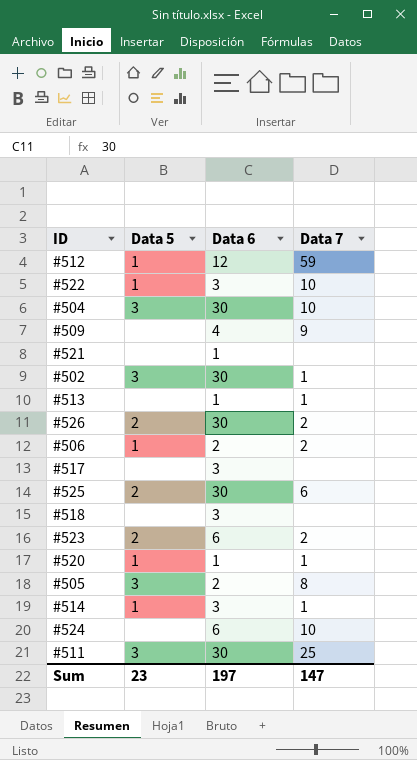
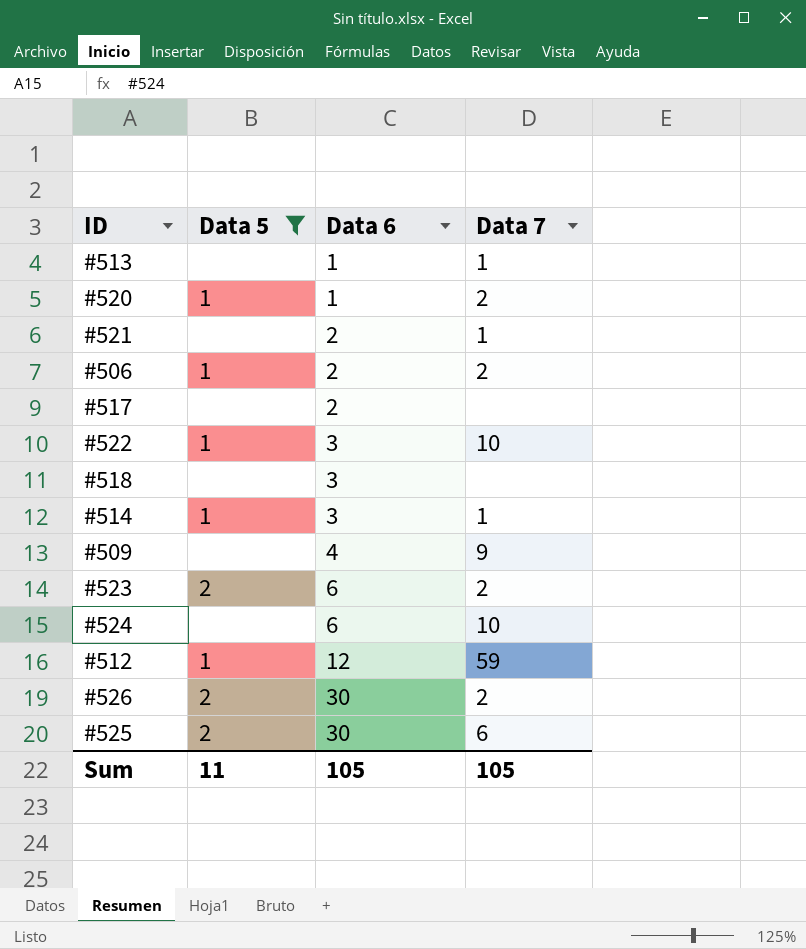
filter: none -> Data 5 != 3
row order: none -> Data 6 ascending
#520 | Data 7: 1 -> 2
#521 | Data 6: 1 -> 2
#521 | Data 7: none -> 1
#517 | Data 6: 3 -> 2
Sum | Data 5: 23 -> 11
Sum | Data 6: 197 -> 105
Sum | Data 7: 147 -> 105

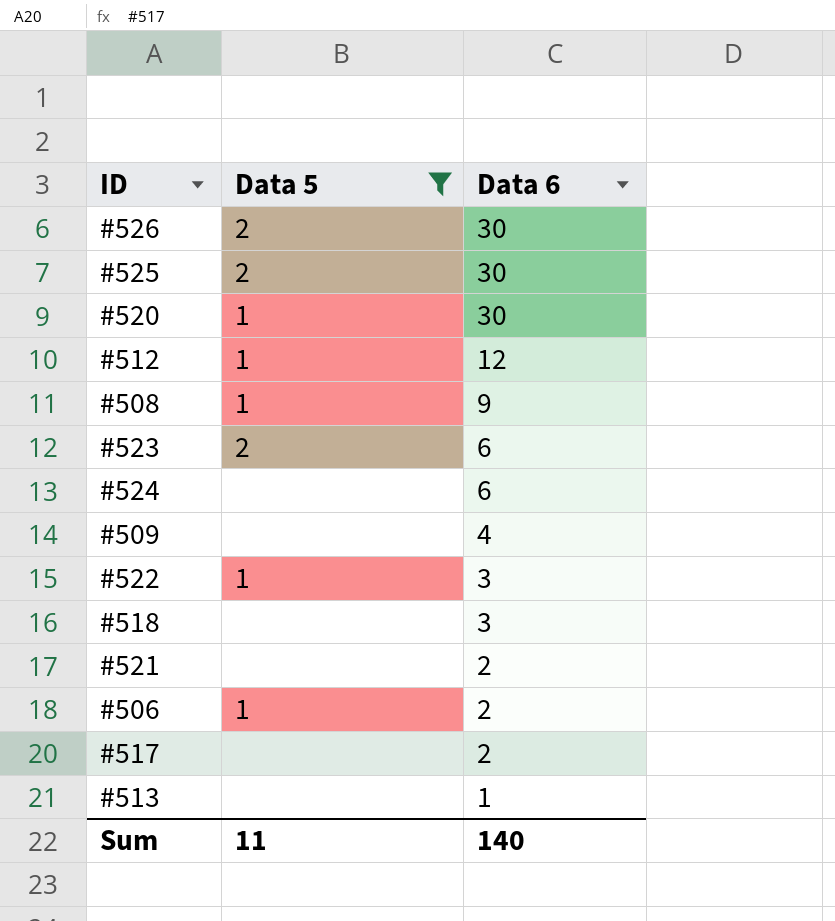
row order: Data 6 ascending -> Data 6 descending
column Data 7 | position: 4 -> none
row #514: 1 | 3 | 1 -> none
#520 | Data 6: 1 -> 30
row #508: none -> 1 | 9
Sum | Data 6: 105 -> 140

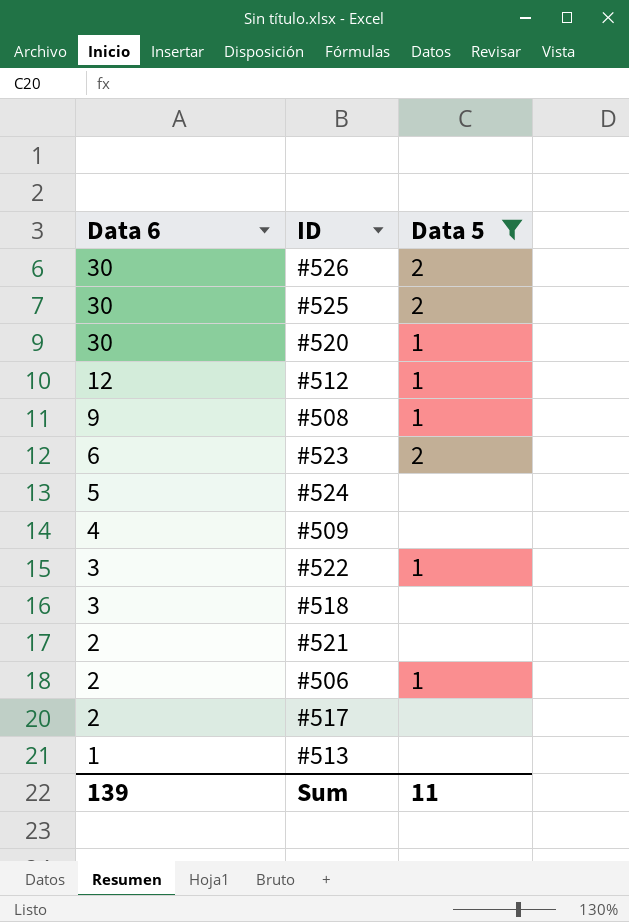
column Data 6 | position: 3 -> 1
#524 | Data 6: 6 -> 5
Sum | Data 6: 140 -> 139

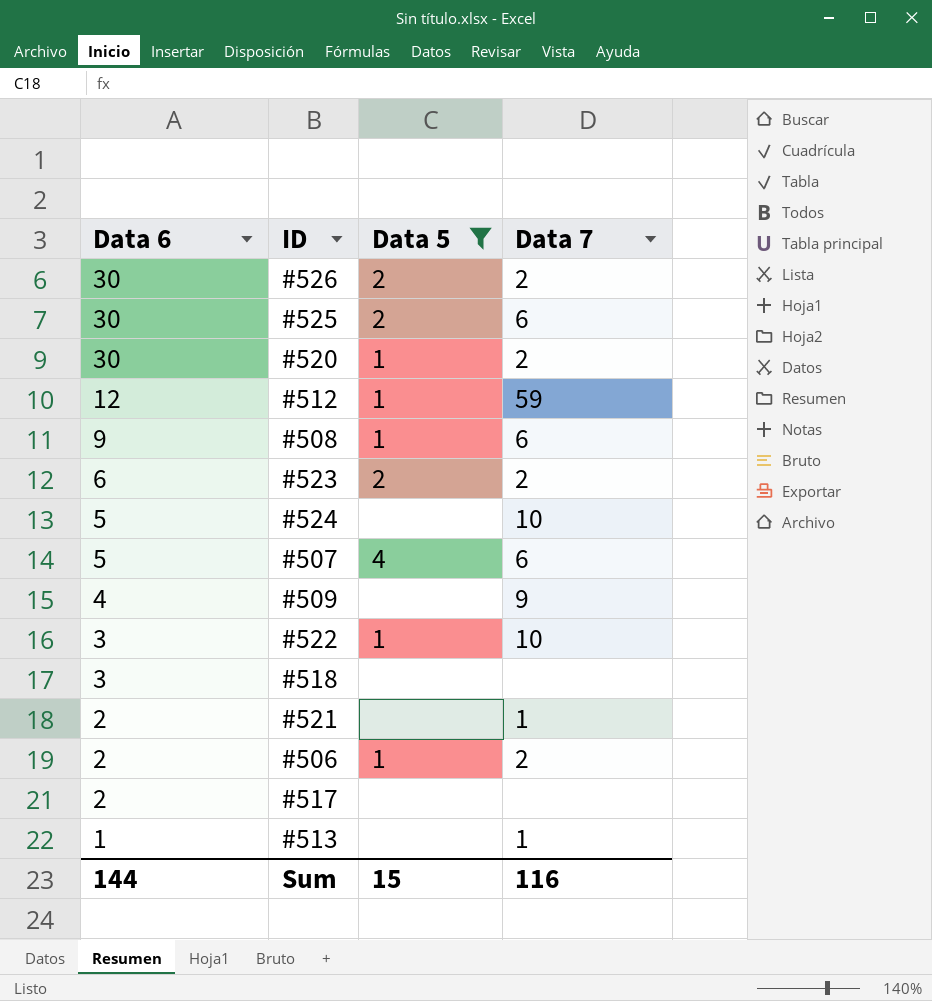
column Data 7 | position: none -> 4
row #507: none -> 5 | 4 | 6
Sum | Data 6: 139 -> 144
Sum | Data 5: 11 -> 15

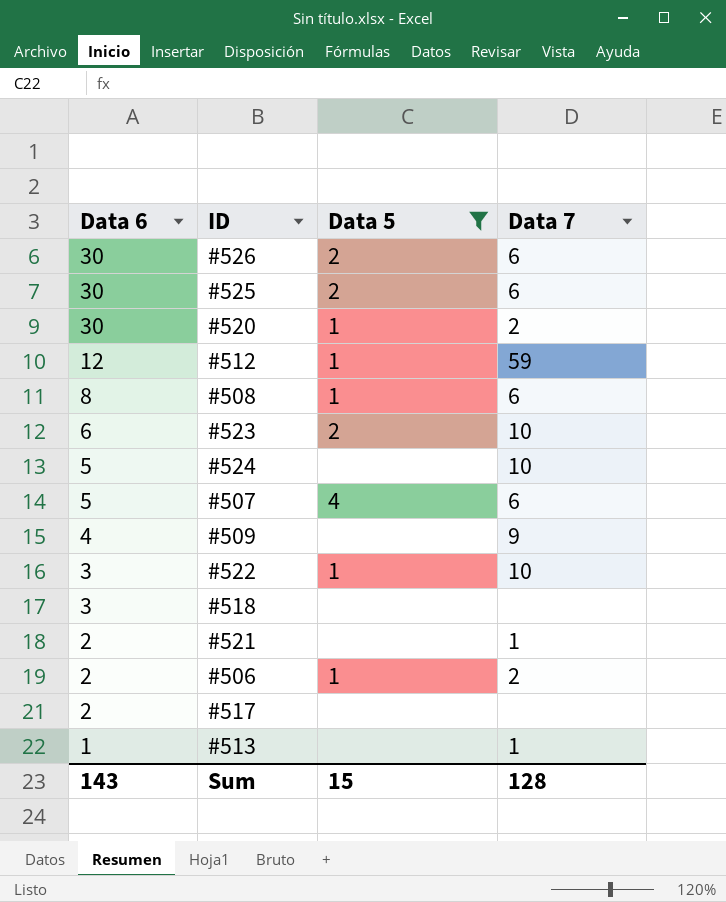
#526 | Data 7: 2 -> 6
#508 | Data 6: 9 -> 8
#523 | Data 7: 2 -> 10
Sum | Data 6: 144 -> 143
Sum | Data 7: 116 -> 128

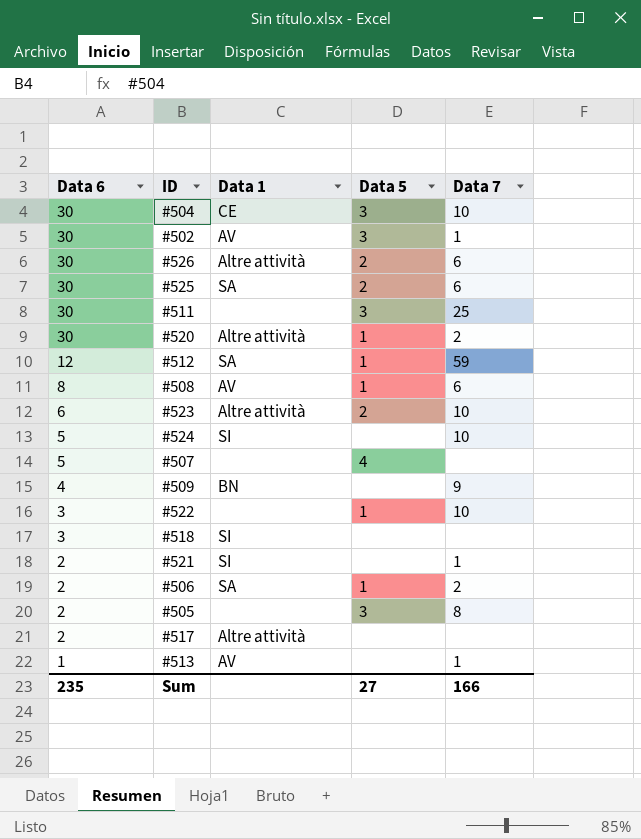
filter: Data 5 != 3 -> none
column Data 1 | position: none -> 3
#507 | Data 7: 6 -> none
Sum | Data 6: 143 -> 235
Sum | Data 5: 15 -> 27
Sum | Data 7: 128 -> 166

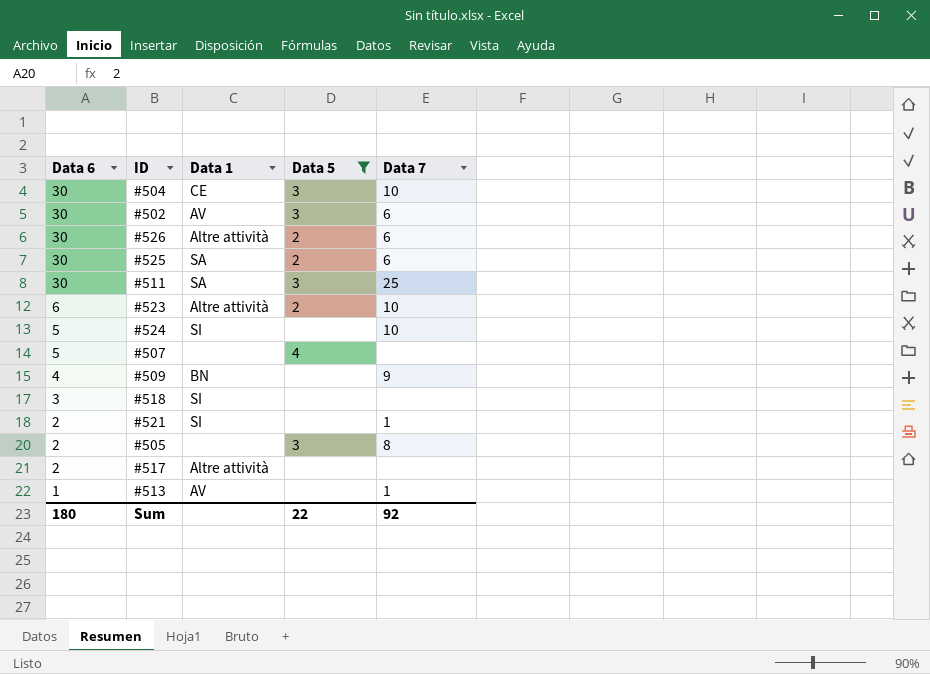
filter: none -> Data 5 != 1
#502 | Data 7: 1 -> 6
#511 | Data 1: none -> SA
Sum | Data 6: 235 -> 180
Sum | Data 5: 27 -> 22
Sum | Data 7: 166 -> 92

